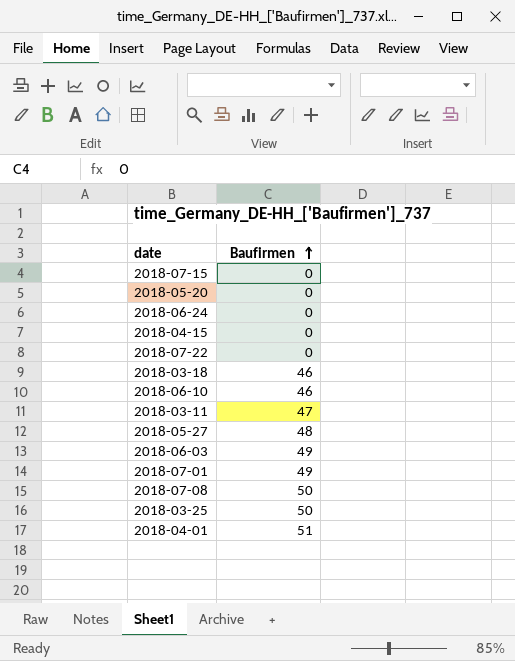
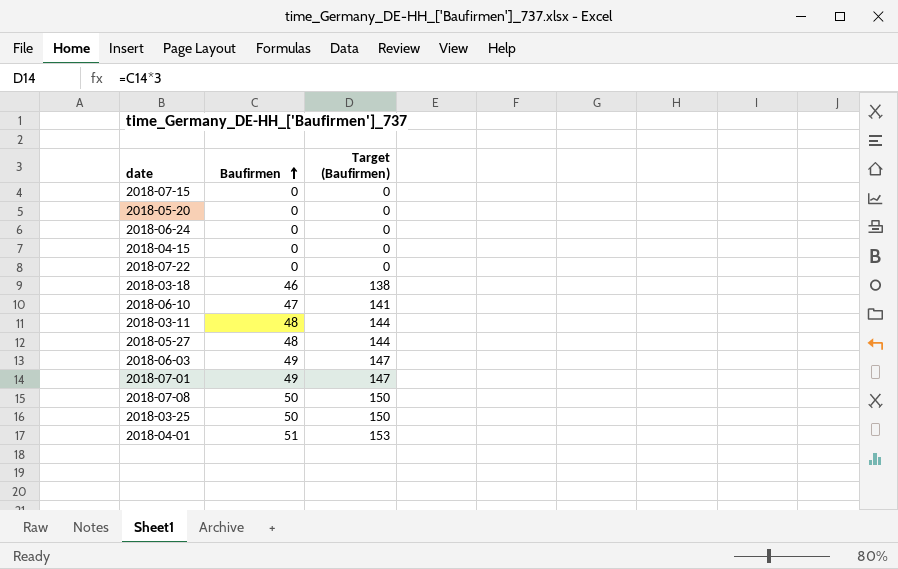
column Target (Baufirmen) | formula: none -> [Baufirmen] * 3
2018-06-10 | Baufirmen: 46 -> 47
2018-03-11 | Baufirmen: 47 -> 48

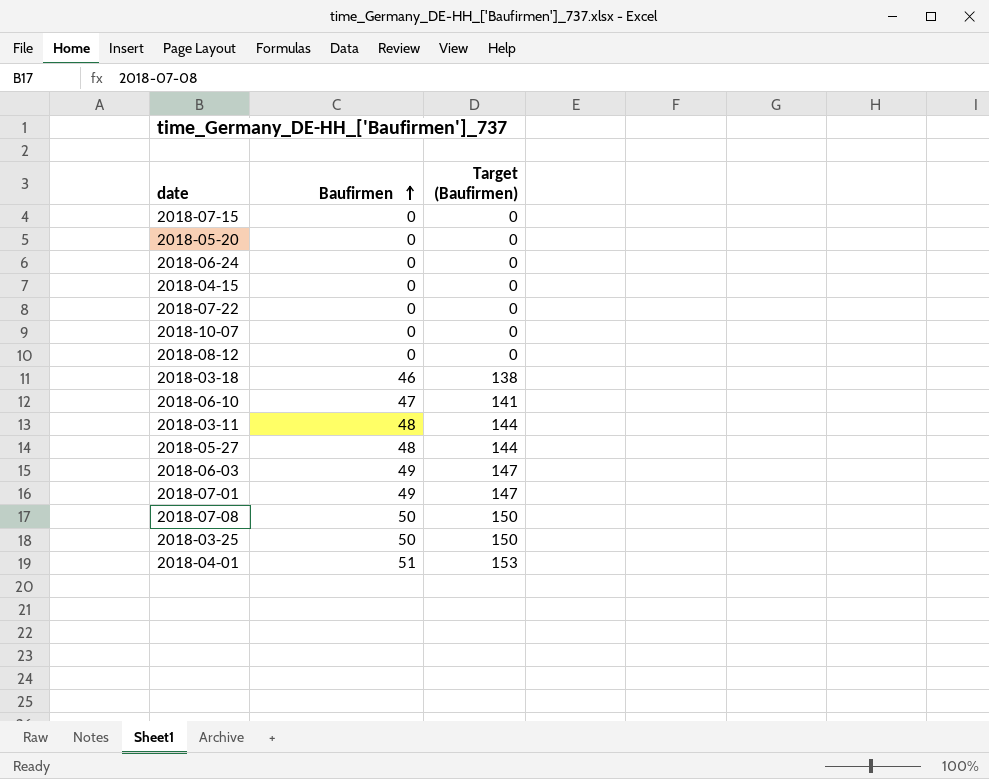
row 2018-10-07: none -> 0 | 0
row 2018-08-12: none -> 0 | 0

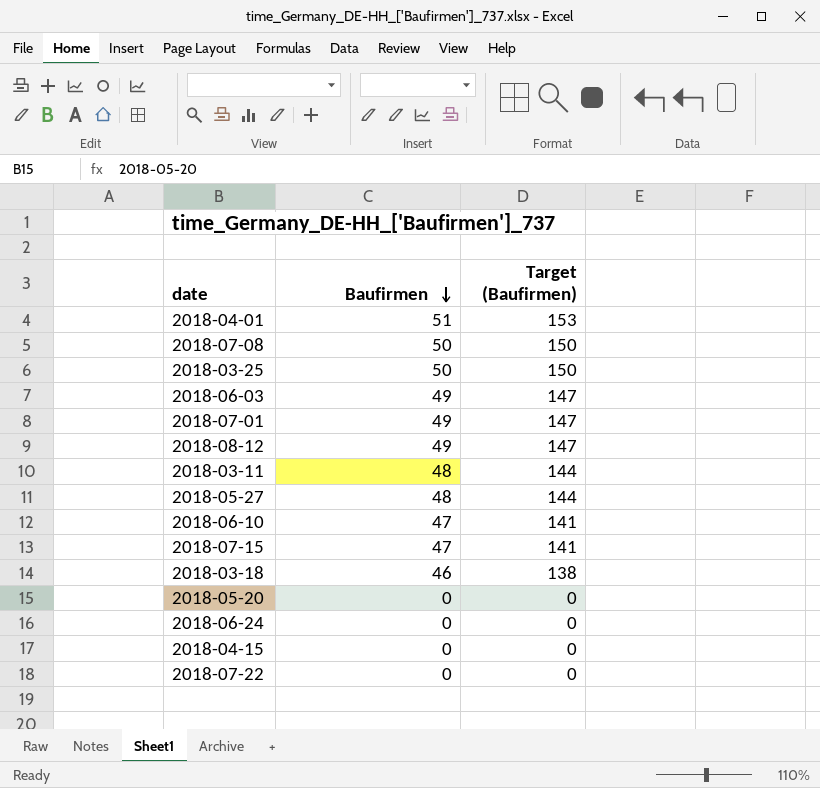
row order: Baufirmen ascending -> Baufirmen descending
row 2018-10-07: 0 | 0 -> none
2018-08-12 | Baufirmen: 0 -> 49
2018-08-12 | Target (Baufirmen): 0 -> 147
2018-07-15 | Baufirmen: 0 -> 47
2018-07-15 | Target (Baufirmen): 0 -> 141

